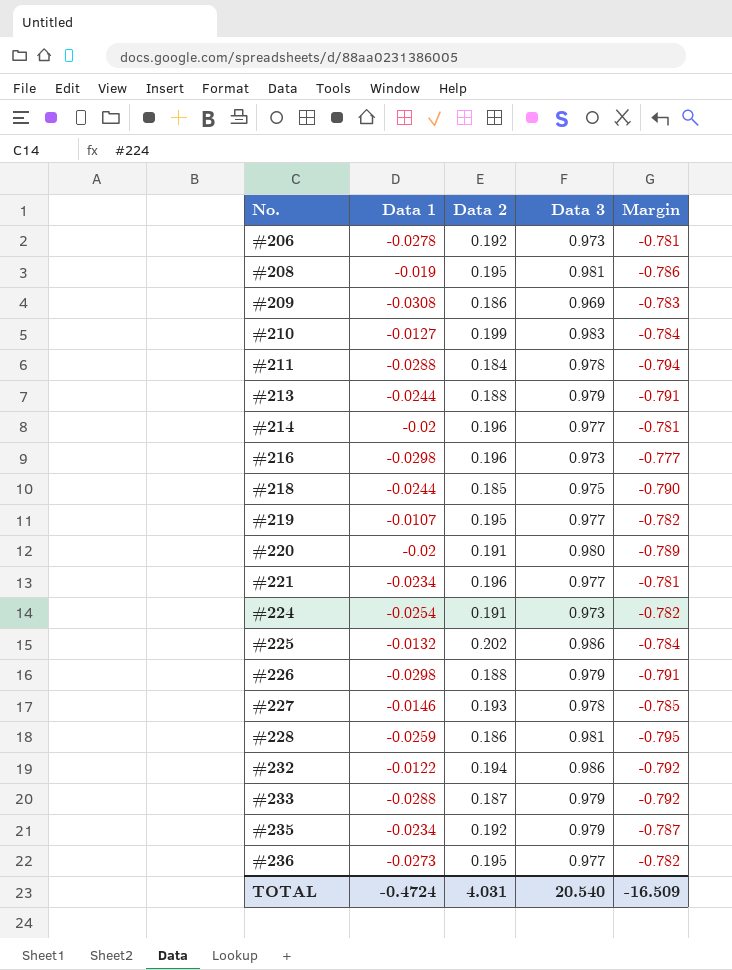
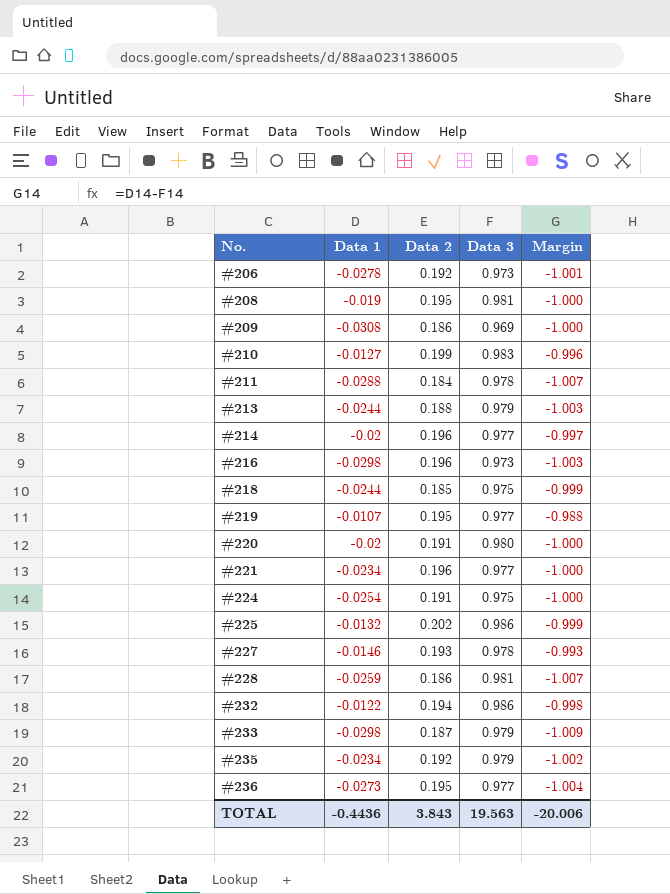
column Margin | formula: [Data 2] - [Data 3] -> [Data 1] - [Data 3]
row #226: -0.0298 | 0.188 | 0.979 | -0.791 -> none
#224 | Data 3: 0.973 -> 0.975
#233 | Data 1: -0.0288 -> -0.0298
TOTAL | Data 1: -0.4724 -> -0.4436
TOTAL | Data 2: 4.031 -> 3.843
TOTAL | Data 3: 20.540 -> 19.563
TOTAL | Margin: -16.509 -> -20.006

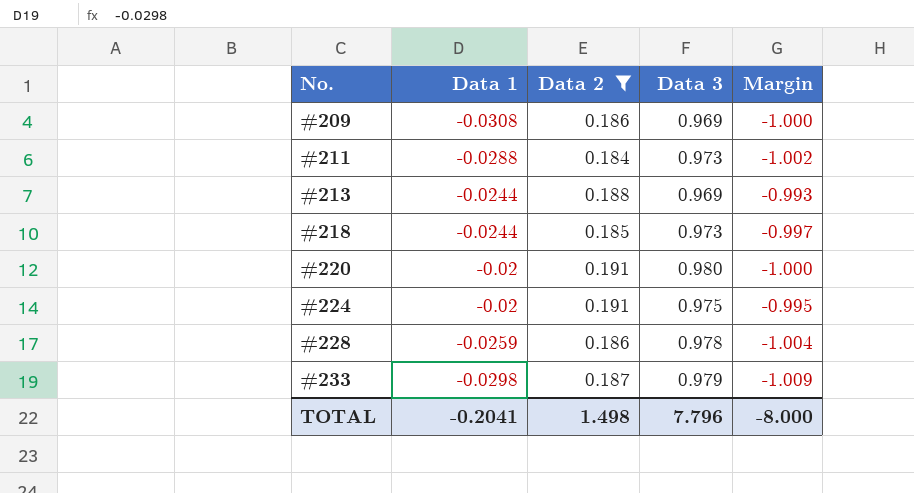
filter: none -> Data 2 <= 0.191
#211 | Data 3: 0.978 -> 0.973
#211 | Margin: -1.007 -> -1.002
#213 | Data 3: 0.979 -> 0.969
#213 | Margin: -1.003 -> -0.993
#218 | Data 3: 0.975 -> 0.973
#218 | Margin: -0.999 -> -0.997
#224 | Data 1: -0.0254 -> -0.02
#224 | Margin: -1.000 -> -0.995
#228 | Data 3: 0.981 -> 0.978
#228 | Margin: -1.007 -> -1.004
TOTAL | Data 1: -0.4436 -> -0.2041
TOTAL | Data 2: 3.843 -> 1.498
TOTAL | Data 3: 19.563 -> 7.796
TOTAL | Margin: -20.006 -> -8.000

